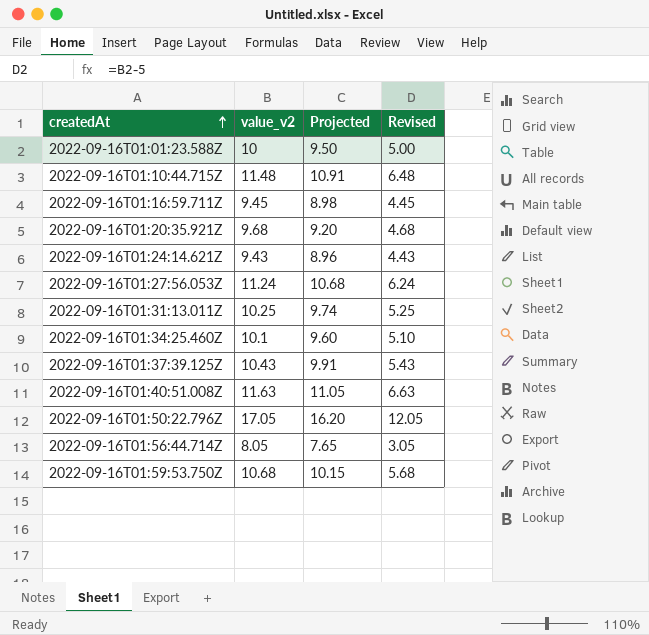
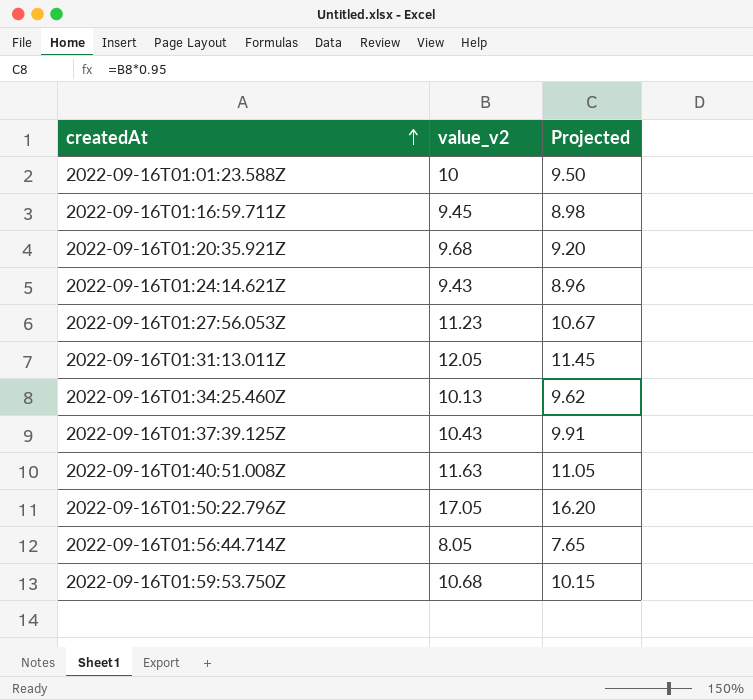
column Revised | formula: [value_v2] - 5 -> none
row 2022-09-16T01:10:44.715Z: 11.48 | 10.91 | 6.48 -> none
2022-09-16T01:27:56.053Z | value_v2: 11.24 -> 11.23
2022-09-16T01:27:56.053Z | Projected: 10.68 -> 10.67
2022-09-16T01:31:13.011Z | value_v2: 10.25 -> 12.05
2022-09-16T01:31:13.011Z | Projected: 9.74 -> 11.45
2022-09-16T01:34:25.460Z | value_v2: 10.1 -> 10.13
2022-09-16T01:34:25.460Z | Projected: 9.60 -> 9.62

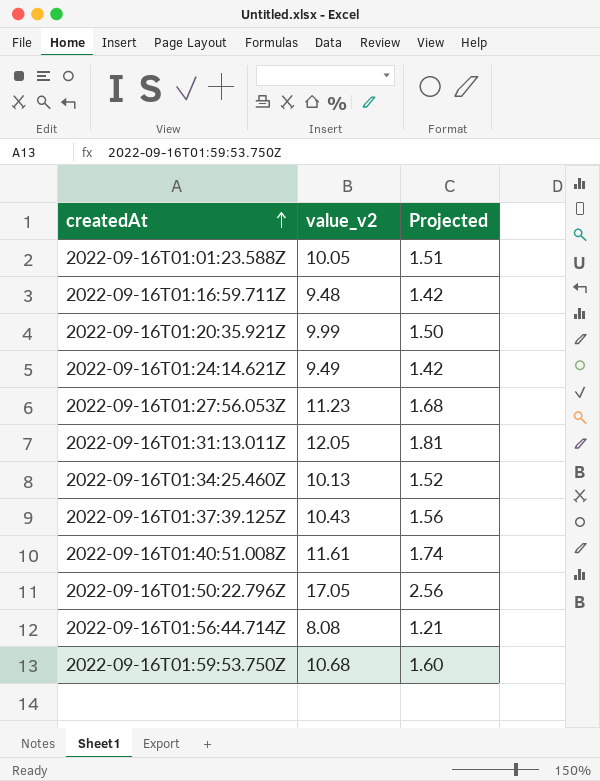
column Projected | formula: [value_v2] * 0.95 -> [value_v2] * 0.15
2022-09-16T01:01:23.588Z | value_v2: 10 -> 10.05
2022-09-16T01:16:59.711Z | value_v2: 9.45 -> 9.48
2022-09-16T01:20:35.921Z | value_v2: 9.68 -> 9.99
2022-09-16T01:24:14.621Z | value_v2: 9.43 -> 9.49
2022-09-16T01:40:51.008Z | value_v2: 11.63 -> 11.61
2022-09-16T01:56:44.714Z | value_v2: 8.05 -> 8.08

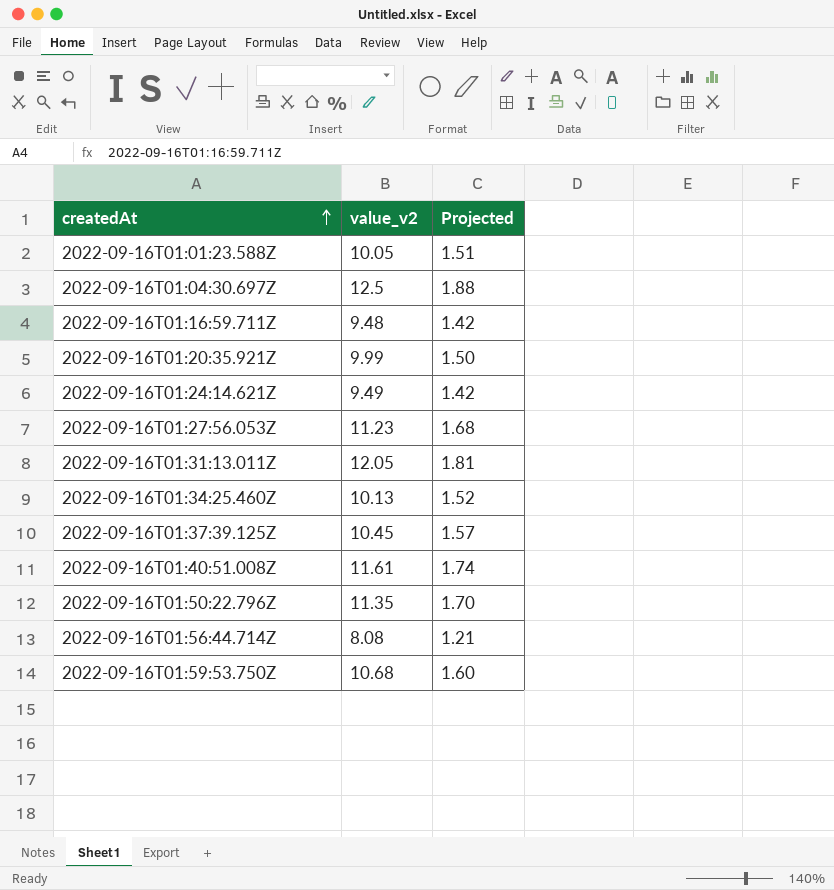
row 2022-09-16T01:04:30.697Z: none -> 12.5 | 1.88
2022-09-16T01:37:39.125Z | value_v2: 10.43 -> 10.45
2022-09-16T01:37:39.125Z | Projected: 1.56 -> 1.57
2022-09-16T01:50:22.796Z | value_v2: 17.05 -> 11.35
2022-09-16T01:50:22.796Z | Projected: 2.56 -> 1.70

